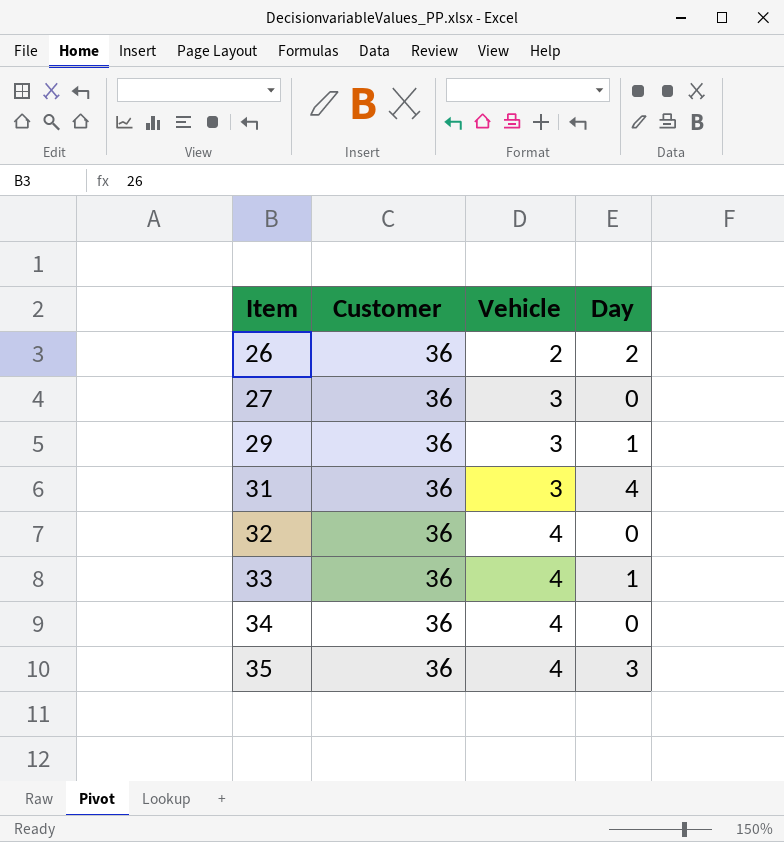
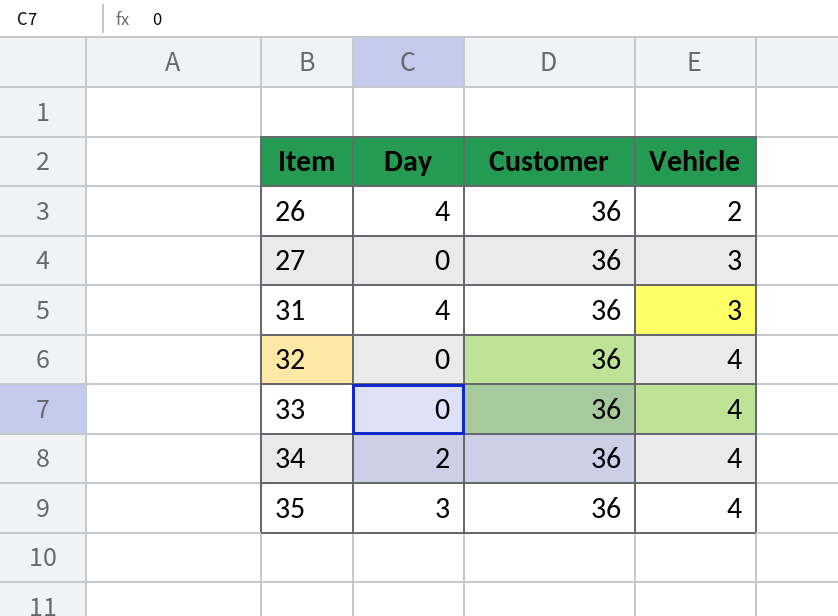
column Day | position: 4 -> 2
row 29: 36 | 3 | 1 -> none
26 | Day: 2 -> 4
33 | Day: 1 -> 0
34 | Day: 0 -> 2

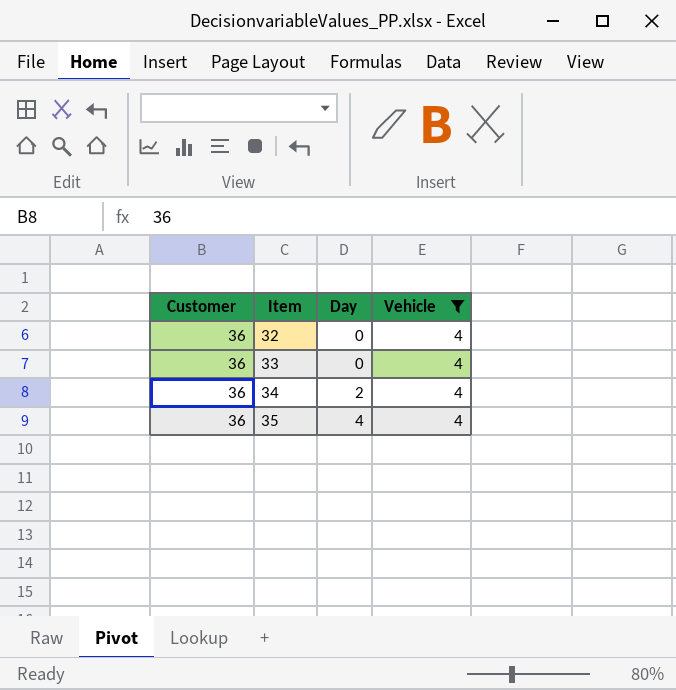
filter: none -> Vehicle = 4
column Customer | position: 3 -> 1
35 | Day: 3 -> 4

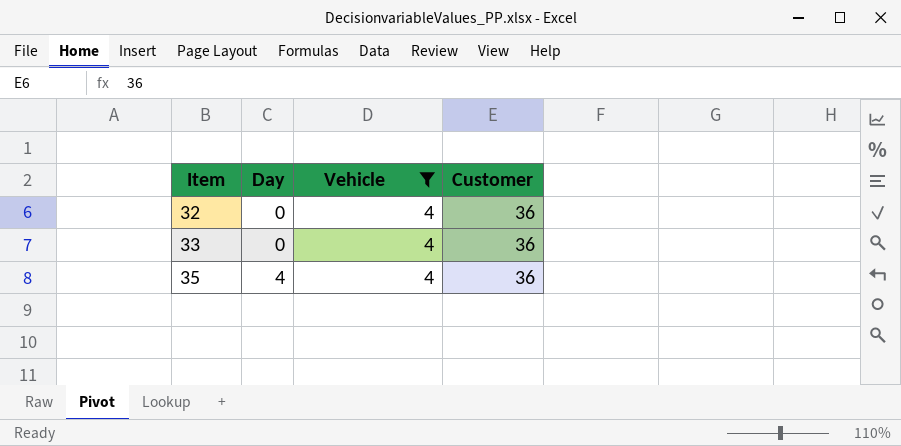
column Customer | position: 1 -> 4
row 34: 36 | 2 | 4 -> none

